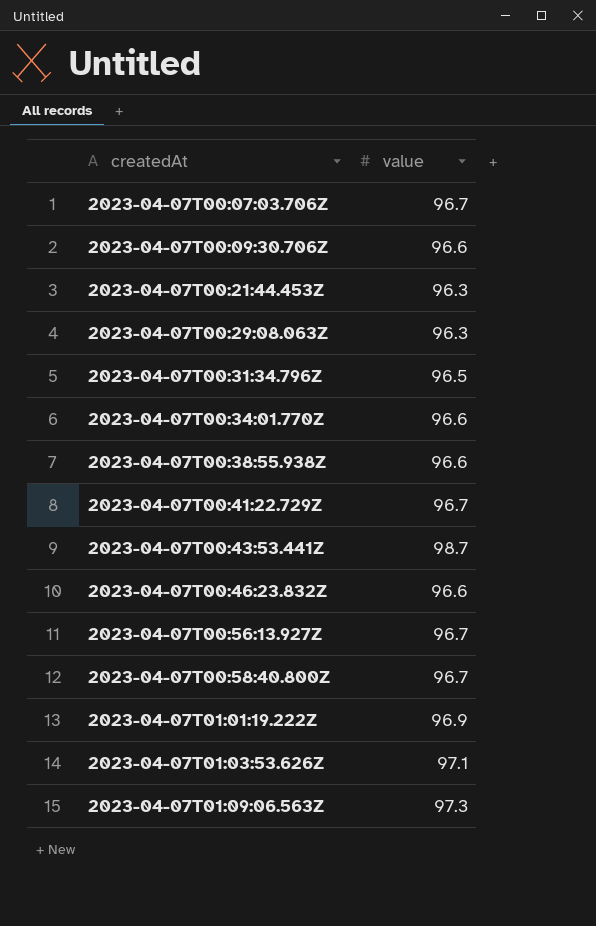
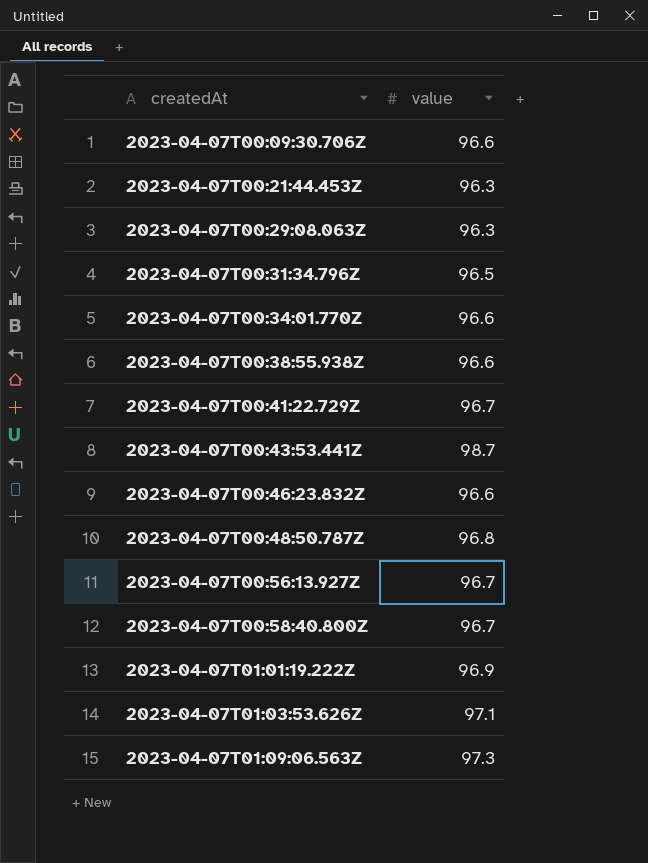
row 2023-04-07T00:07:03.706Z: 96.7 -> none
row 2023-04-07T00:48:50.787Z: none -> 96.8

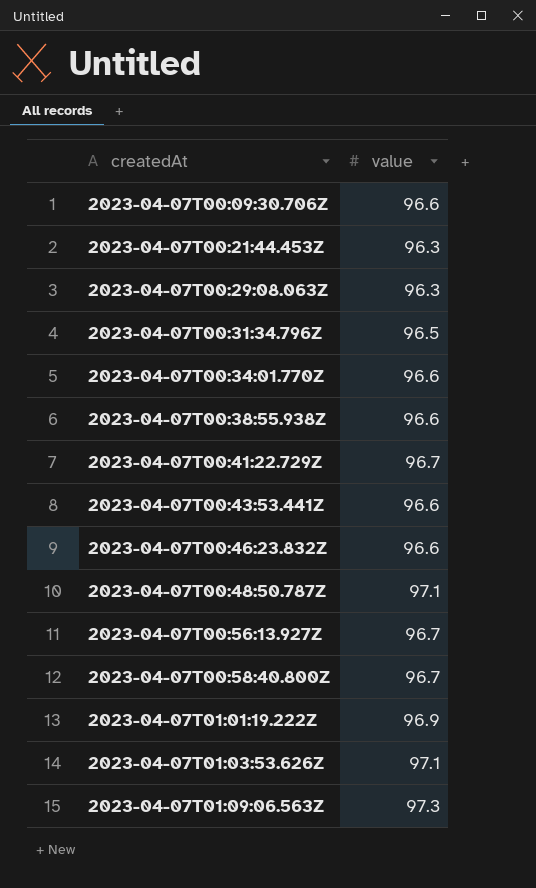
2023-04-07T00:43:53.441Z | value: 98.7 -> 96.6
2023-04-07T00:48:50.787Z | value: 96.8 -> 97.1

